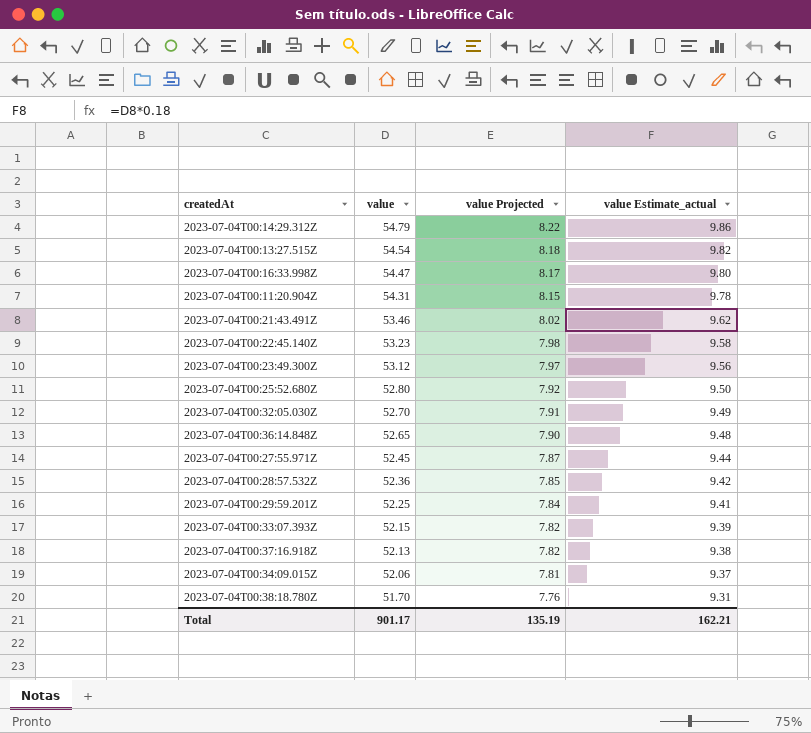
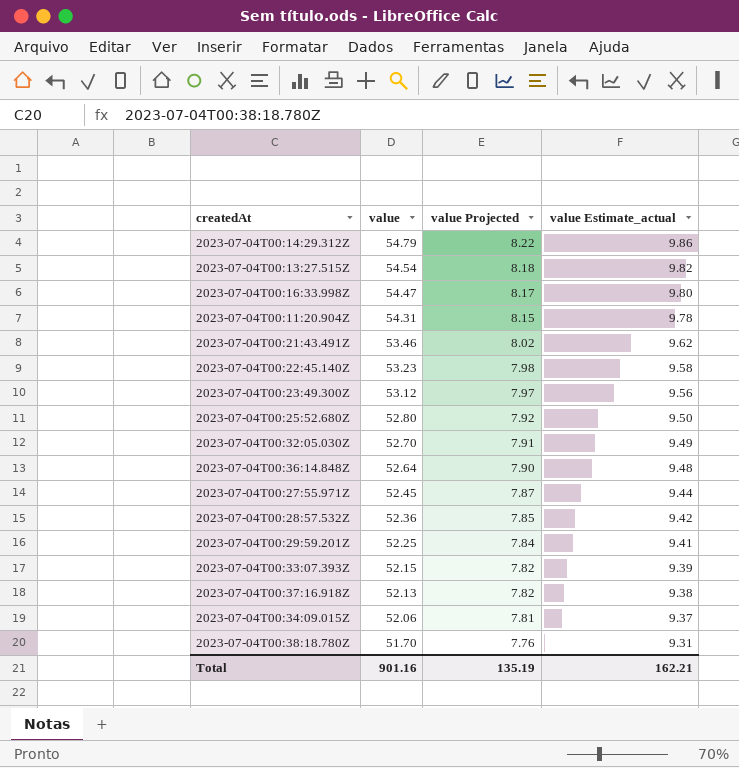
2023-07-04T00:36:14.848Z | value: 52.65 -> 52.64
Total | value: 901.17 -> 901.16

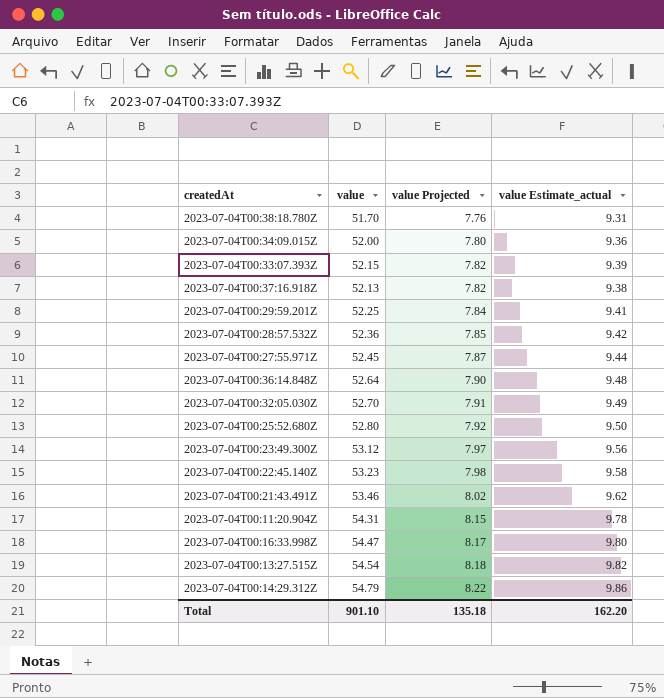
row order: value descending -> value Projected ascending
2023-07-04T00:34:09.015Z | value: 52.06 -> 52.00
2023-07-04T00:34:09.015Z | value Projected: 7.81 -> 7.80
2023-07-04T00:34:09.015Z | value Estimate_actual: 9.37 -> 9.36
Total | value: 901.16 -> 901.10
Total | value Projected: 135.19 -> 135.18
Total | value Estimate_actual: 162.21 -> 162.20

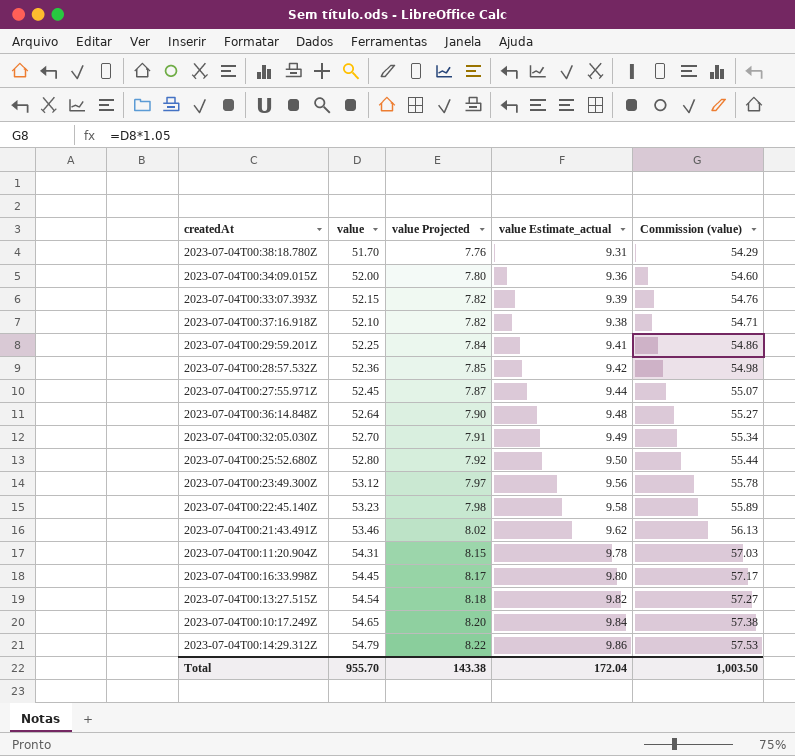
column Commission (value) | formula: none -> [value] * 1.05
2023-07-04T00:37:16.918Z | value: 52.13 -> 52.10
2023-07-04T00:16:33.998Z | value: 54.47 -> 54.45
row 2023-07-04T00:10:17.249Z: none -> 54.65 | 8.20 | 9.84 | 57.38
Total | value: 901.10 -> 955.70
Total | value Projected: 135.18 -> 143.38
Total | value Estimate_actual: 162.20 -> 172.04

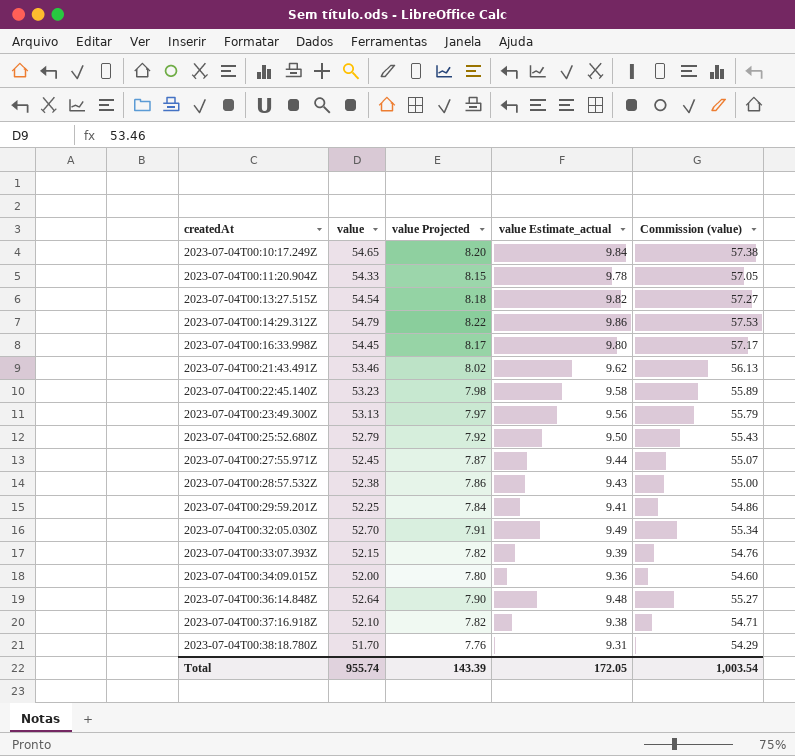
row order: value Projected ascending -> createdAt ascending
2023-07-04T00:11:20.904Z | value: 54.31 -> 54.33
2023-07-04T00:11:20.904Z | Commission (value): 57.03 -> 57.05
2023-07-04T00:23:49.300Z | value: 53.12 -> 53.13
2023-07-04T00:23:49.300Z | Commission (value): 55.78 -> 55.79
2023-07-04T00:25:52.680Z | value: 52.80 -> 52.79
2023-07-04T00:25:52.680Z | Commission (value): 55.44 -> 55.43
2023-07-04T00:28:57.532Z | value: 52.36 -> 52.38
2023-07-04T00:28:57.532Z | value Projected: 7.85 -> 7.86
2023-07-04T00:28:57.532Z | value Estimate_actual: 9.42 -> 9.43
2023-07-04T00:28:57.532Z | Commission (value): 54.98 -> 55.00
Total | value: 955.70 -> 955.74
Total | value Projected: 143.38 -> 143.39
Total | value Estimate_actual: 172.04 -> 172.05
Total | Commission (value): 1,003.50 -> 1,003.54

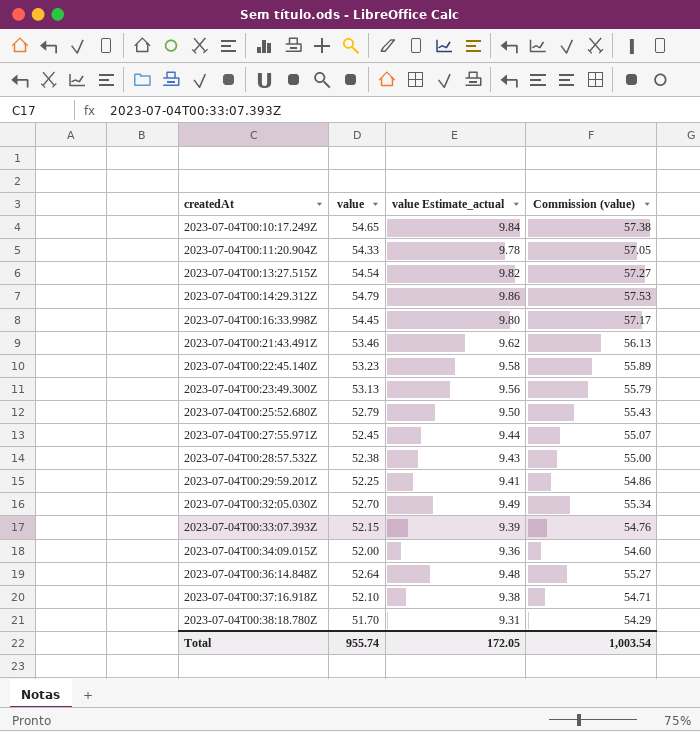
column value Projected | formula: [value] * 0.15 -> none

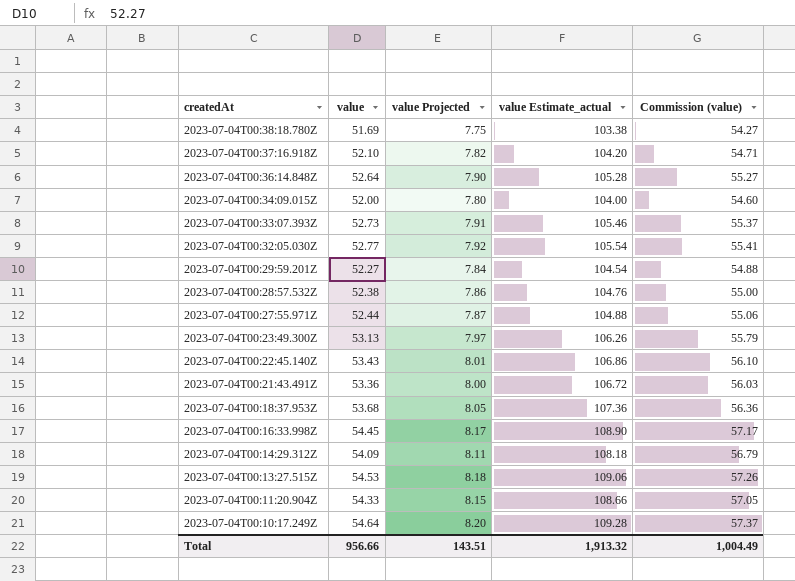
row order: createdAt ascending -> createdAt descending
column value Projected | formula: none -> [value] * 0.15
column value Estimate_actual | formula: [value] * 0.18 -> [value] * 2
row 2023-07-04T00:25:52.680Z: 52.79 | 9.50 | 55.43 -> none
2023-07-04T00:38:18.780Z | value: 51.70 -> 51.69
2023-07-04T00:38:18.780Z | Commission (value): 54.29 -> 54.27
2023-07-04T00:33:07.393Z | value: 52.15 -> 52.73
2023-07-04T00:33:07.393Z | Commission (value): 54.76 -> 55.37
2023-07-04T00:32:05.030Z | value: 52.70 -> 52.77
2023-07-04T00:32:05.030Z | Commission (value): 55.34 -> 55.41
2023-07-04T00:29:59.201Z | value: 52.25 -> 52.27
2023-07-04T00:29:59.201Z | Commission (value): 54.86 -> 54.88
2023-07-04T00:27:55.971Z | value: 52.45 -> 52.44
2023-07-04T00:27:55.971Z | Commission (value): 55.07 -> 55.06
2023-07-04T00:22:45.140Z | value: 53.23 -> 53.43
2023-07-04T00:22:45.140Z | Commission (value): 55.89 -> 56.10
2023-07-04T00:21:43.491Z | value: 53.46 -> 53.36
2023-07-04T00:21:43.491Z | Commission (value): 56.13 -> 56.03
row 2023-07-04T00:18:37.953Z: none -> 53.68 | 8.05 | 107.36 | 56.36
2023-07-04T00:14:29.312Z | value: 54.79 -> 54.09
2023-07-04T00:14:29.312Z | Commission (value): 57.53 -> 56.79
2023-07-04T00:13:27.515Z | value: 54.54 -> 54.53
2023-07-04T00:13:27.515Z | Commission (value): 57.27 -> 57.26
2023-07-04T00:10:17.249Z | value: 54.65 -> 54.64
2023-07-04T00:10:17.249Z | Commission (value): 57.38 -> 57.37
Total | value: 955.74 -> 956.66
Total | value Estimate_actual: 172.05 -> 1,913.32
Total | Commission (value): 1,003.54 -> 1,004.49

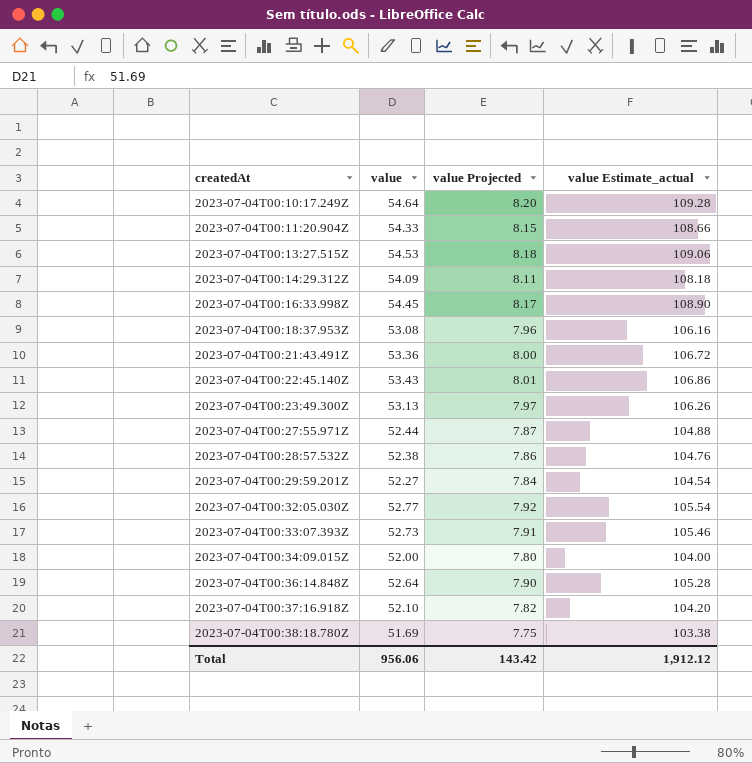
row order: createdAt descending -> createdAt ascending
column Commission (value) | formula: [value] * 1.05 -> none
2023-07-04T00:18:37.953Z | value: 53.68 -> 53.08
2023-07-04T00:18:37.953Z | value Projected: 8.05 -> 7.96
2023-07-04T00:18:37.953Z | value Estimate_actual: 107.36 -> 106.16
Total | value: 956.66 -> 956.06
Total | value Projected: 143.51 -> 143.42
Total | value Estimate_actual: 1,913.32 -> 1,912.12

